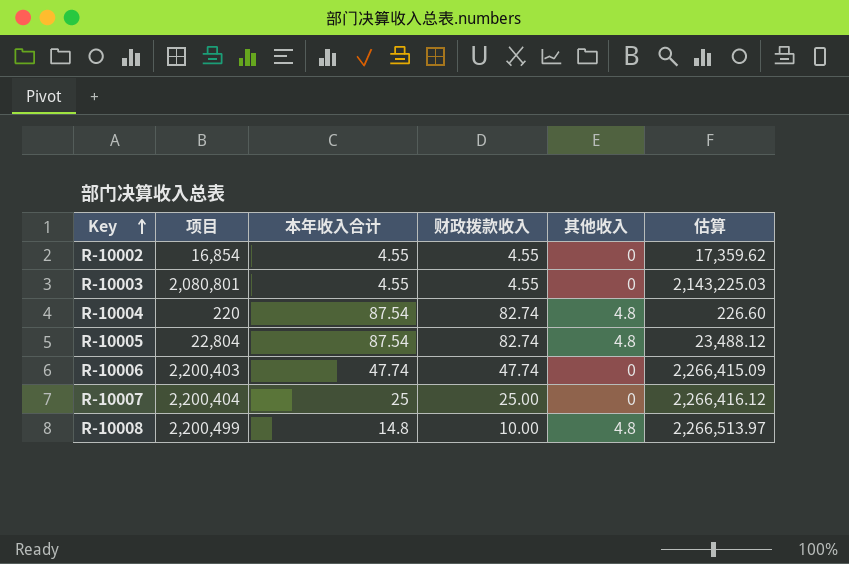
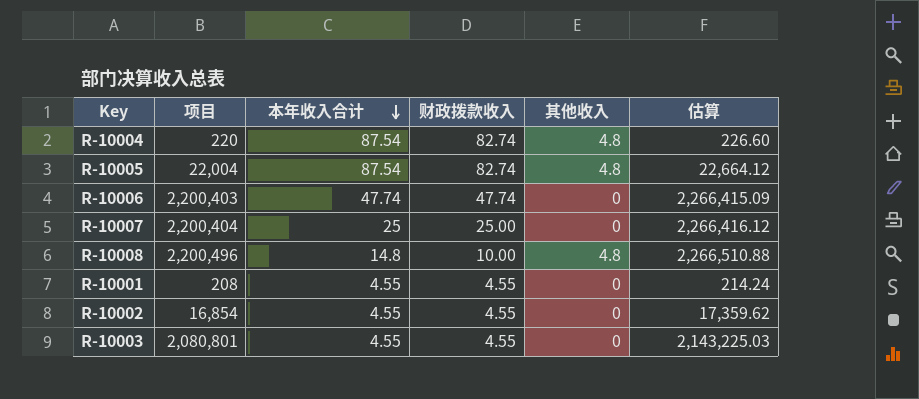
row order: Key ascending -> 本年收入合计 descending
R-10005 | 项目: 22,804 -> 22,004
R-10005 | 估算: 23,488.12 -> 22,664.12
R-10008 | 项目: 2,200,499 -> 2,200,496
R-10008 | 估算: 2,266,513.97 -> 2,266,510.88
row R-10001: none -> 208 | 4.55 | 4.55 | 0 | 214.24

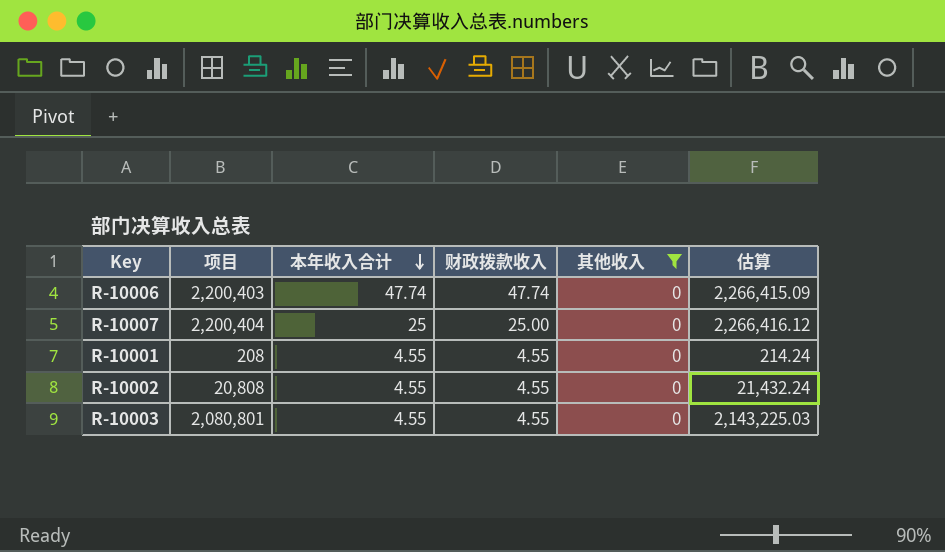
filter: none -> 其他收入 = 0
R-10002 | 项目: 16,854 -> 20,808
R-10002 | 估算: 17,359.62 -> 21,432.24

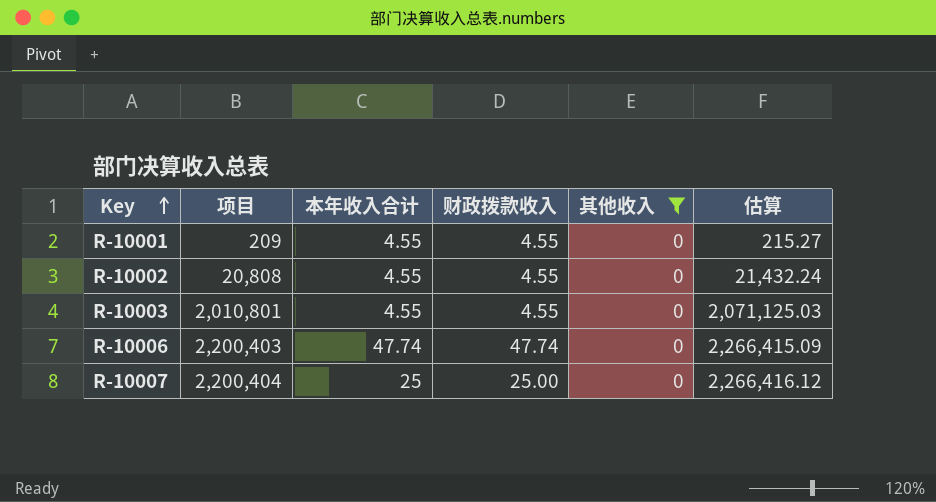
row order: 本年收入合计 descending -> Key ascending
R-10001 | 项目: 208 -> 209
R-10001 | 估算: 214.24 -> 215.27
R-10003 | 项目: 2,080,801 -> 2,010,801
R-10003 | 估算: 2,143,225.03 -> 2,071,125.03

